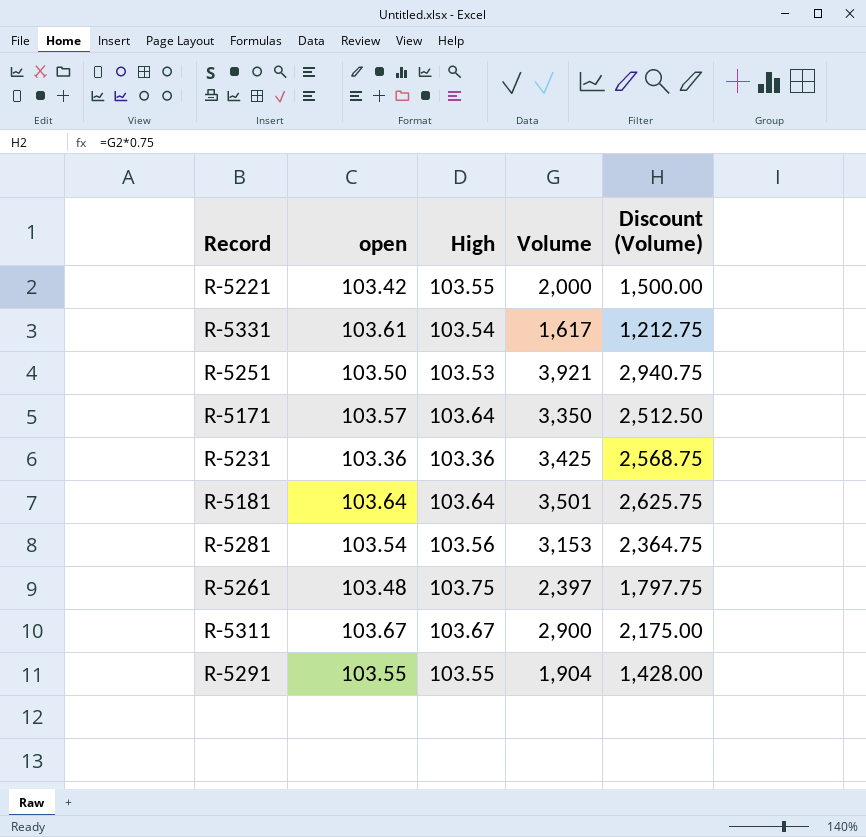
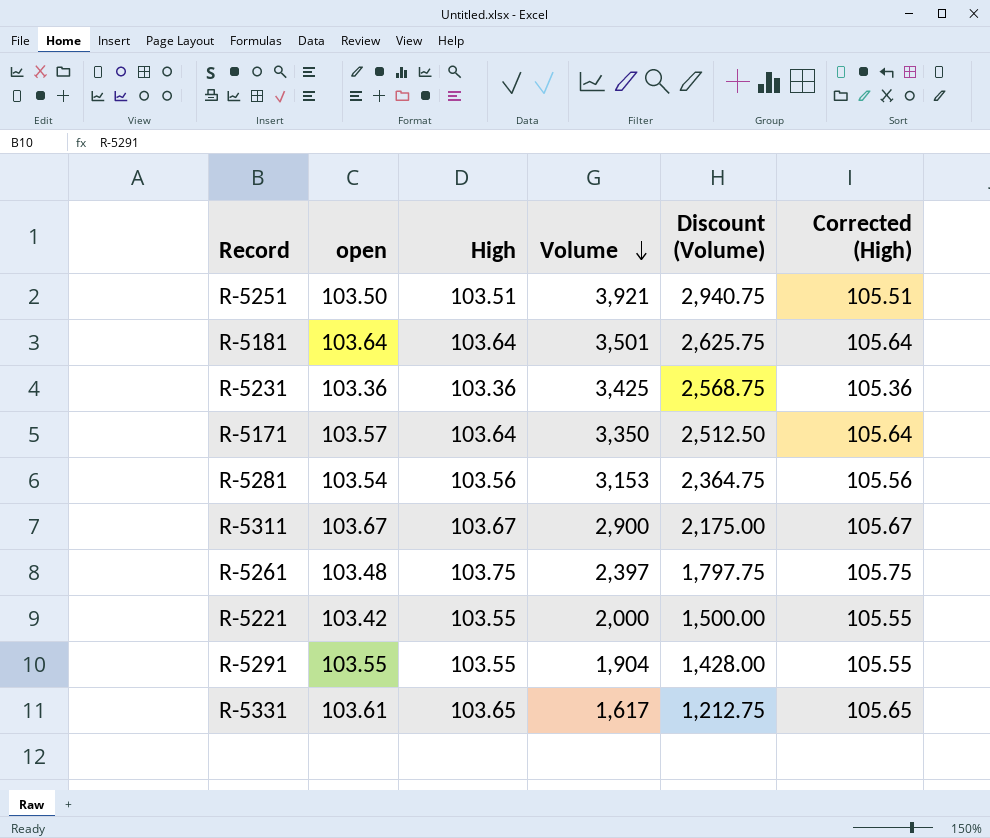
row order: none -> Volume descending
column Corrected (High) | formula: none -> [High] + 2
R-5251 | High: 103.53 -> 103.51
R-5331 | High: 103.54 -> 103.65

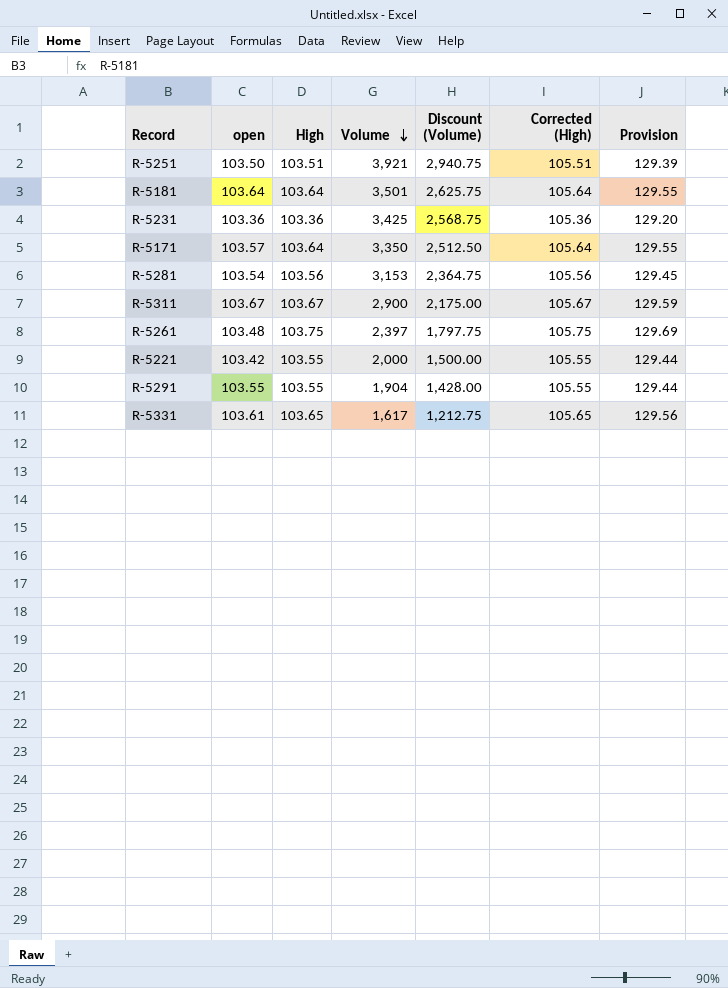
column Provision | formula: none -> [High] * 1.25

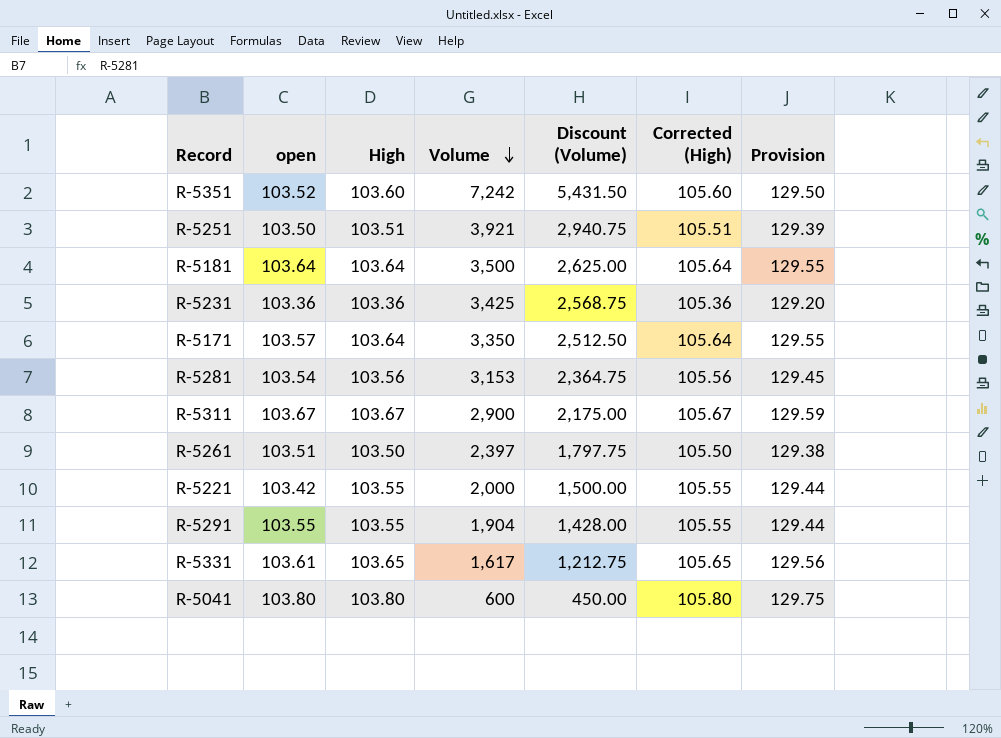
row R-5351: none -> 103.52 | 103.60 | 7,242 | 5,431.50 | 105.60 | 129.50
R-5181 | Volume: 3,501 -> 3,500
R-5181 | Discount (Volume): 2,625.75 -> 2,625.00
R-5261 | open: 103.48 -> 103.51
R-5261 | High: 103.75 -> 103.50
R-5261 | Corrected (High): 105.75 -> 105.50
R-5261 | Provision: 129.69 -> 129.38
row R-5041: none -> 103.80 | 103.80 | 600 | 450.00 | 105.80 | 129.75

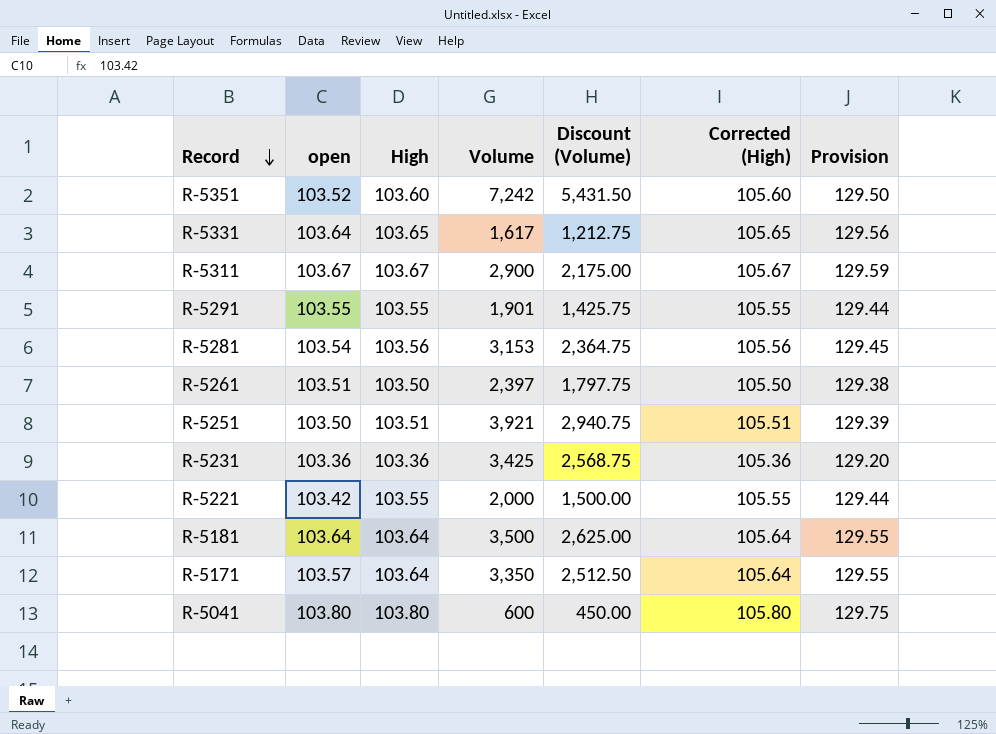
row order: Volume descending -> Record descending
R-5331 | open: 103.61 -> 103.64
R-5291 | Volume: 1,904 -> 1,901
R-5291 | Discount (Volume): 1,428.00 -> 1,425.75

